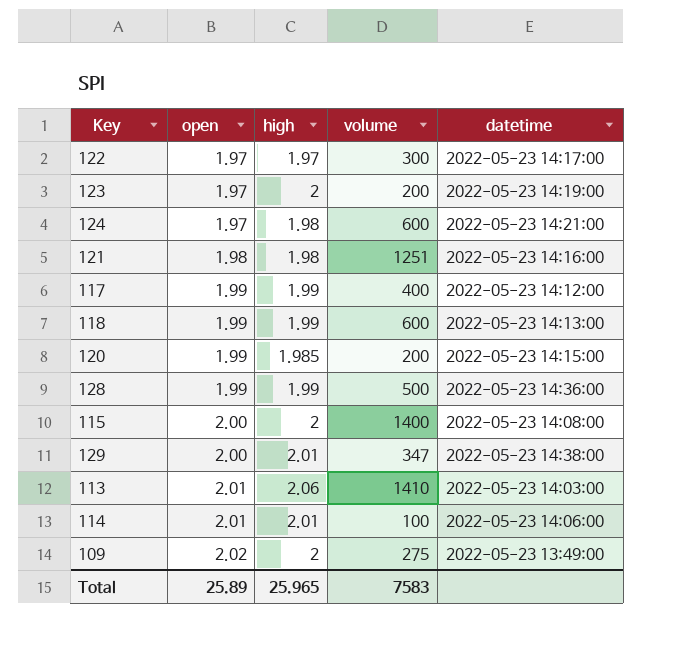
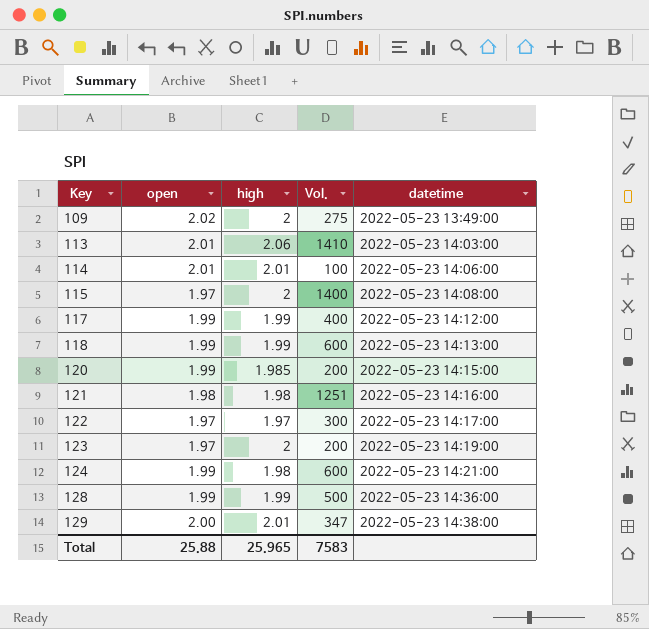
row order: open ascending -> Key ascending
column name: volume -> Vol.
115 | open: 2.00 -> 1.97
124 | open: 1.97 -> 1.99
Total | open: 25.89 -> 25.88

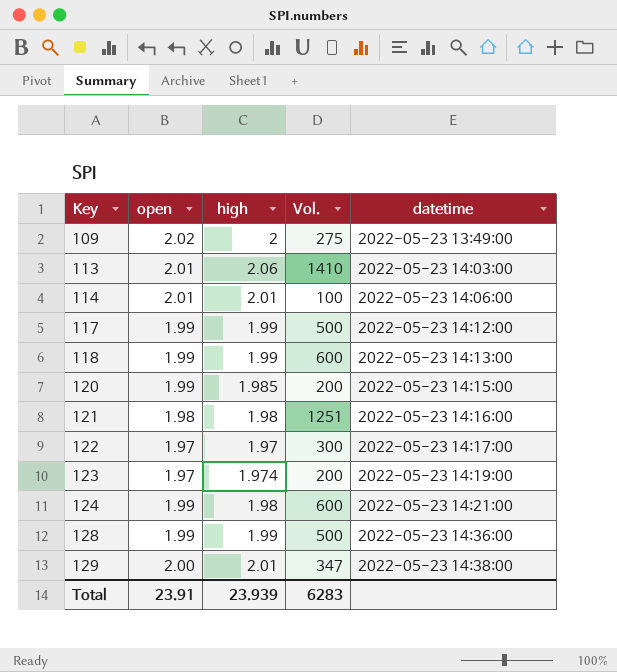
row 115: 1.97 | 2 | 1400 | 2022-05-23 14:08:00 -> none
117 | Vol.: 400 -> 500
123 | high: 2 -> 1.974
Total | open: 25.88 -> 23.91
Total | high: 25.965 -> 23.939
Total | Vol.: 7583 -> 6283

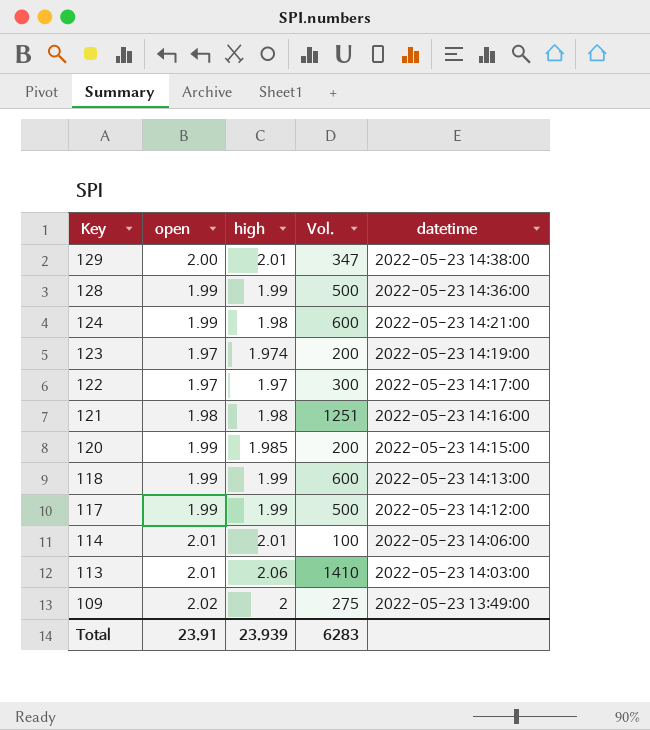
row order: Key ascending -> Key descending

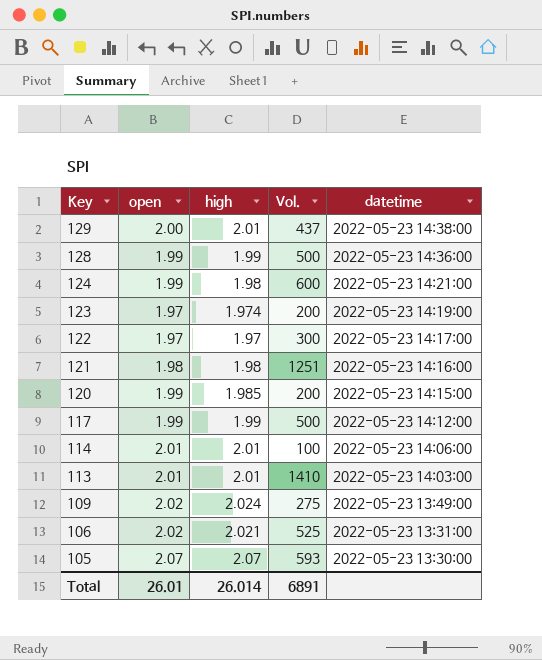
row 118: 1.99 | 1.99 | 600 | 2022-05-23 14:13:00 -> none
129 | Vol.: 347 -> 437
113 | high: 2.06 -> 2.01
109 | high: 2 -> 2.024
row 106: none -> 2.02 | 2.021 | 525 | 2022-05-23 13:31:00
row 105: none -> 2.07 | 2.07 | 593 | 2022-05-23 13:30:00
Total | open: 23.91 -> 26.01
Total | high: 23.939 -> 26.014
Total | Vol.: 6283 -> 6891

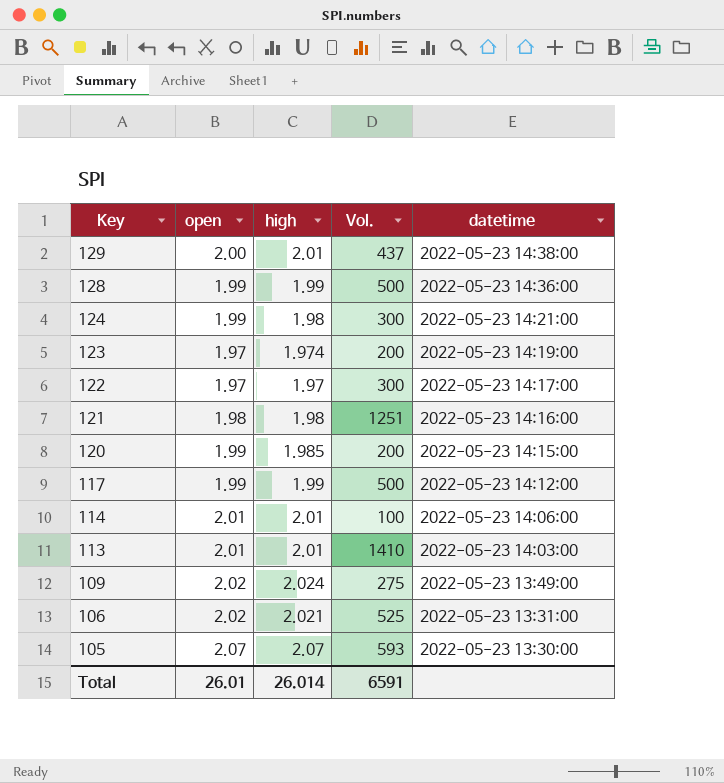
124 | Vol.: 600 -> 300
Total | Vol.: 6891 -> 6591

